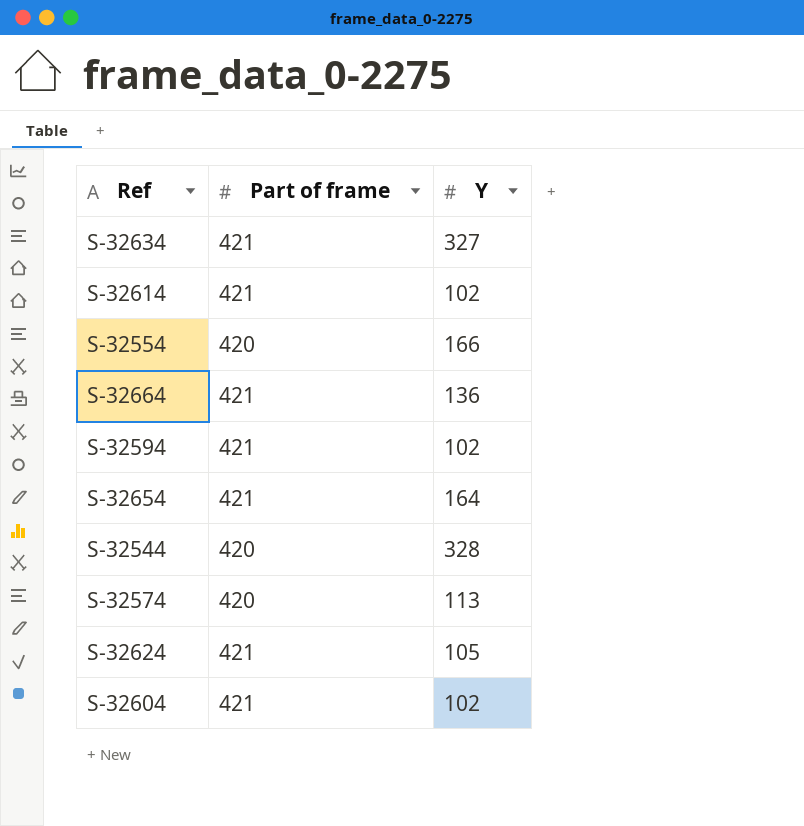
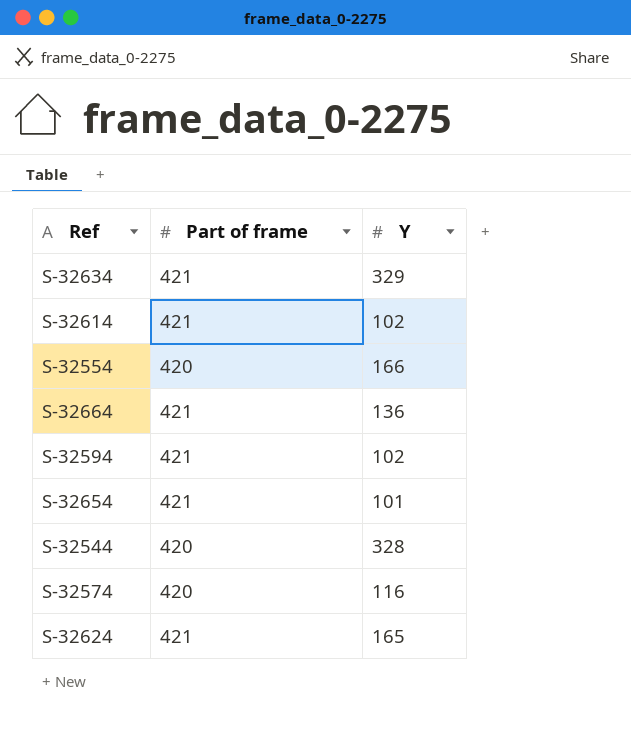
row S-32604: 421 | 102 -> none
S-32634 | Y: 327 -> 329
S-32654 | Y: 164 -> 101
S-32574 | Y: 113 -> 116
S-32624 | Y: 105 -> 165

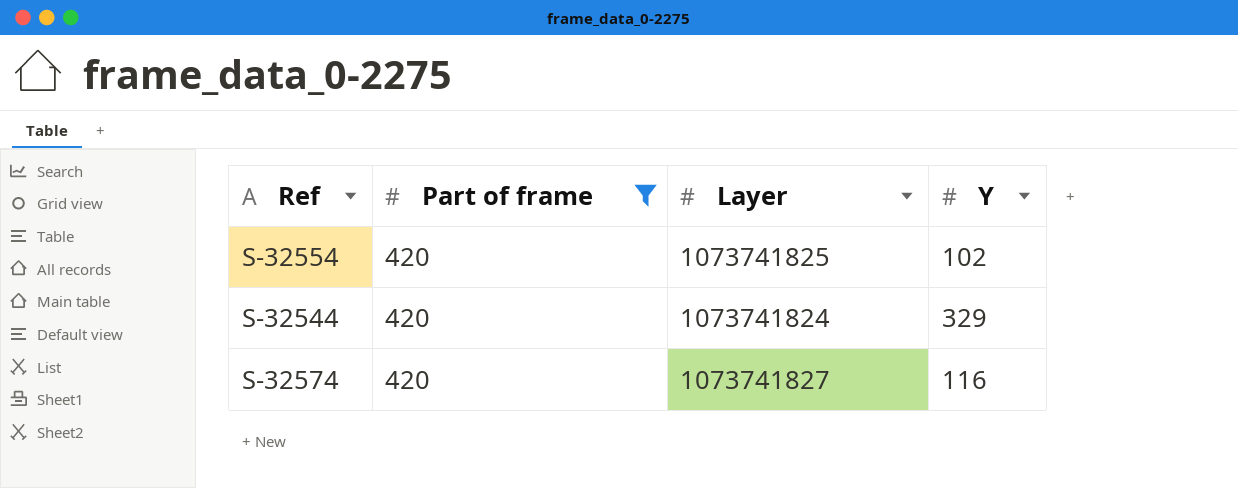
filter: none -> Part of frame = 420
column Layer | position: none -> 3
S-32554 | Y: 166 -> 102
S-32544 | Y: 328 -> 329

